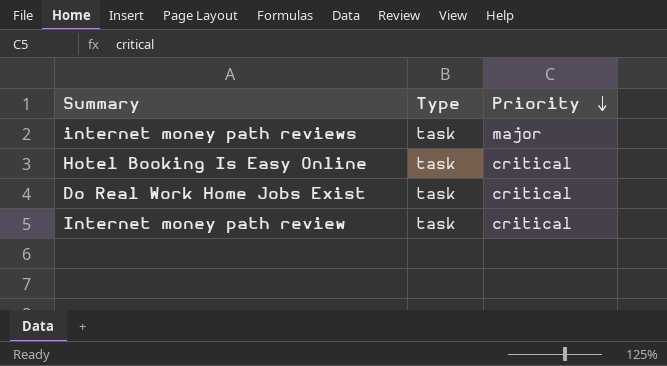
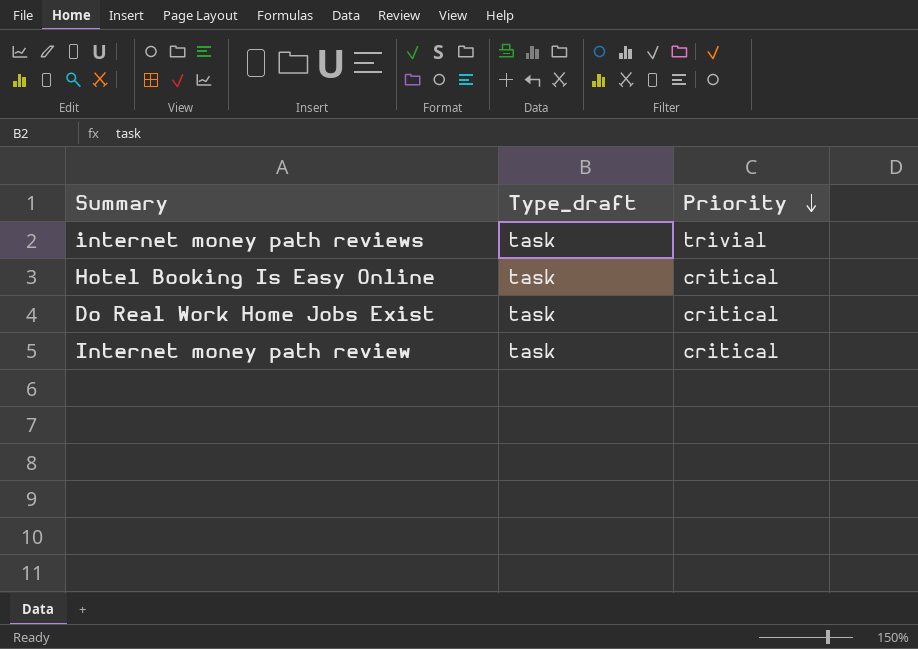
column name: Type -> Type_draft
internet money path reviews | Priority: major -> trivial

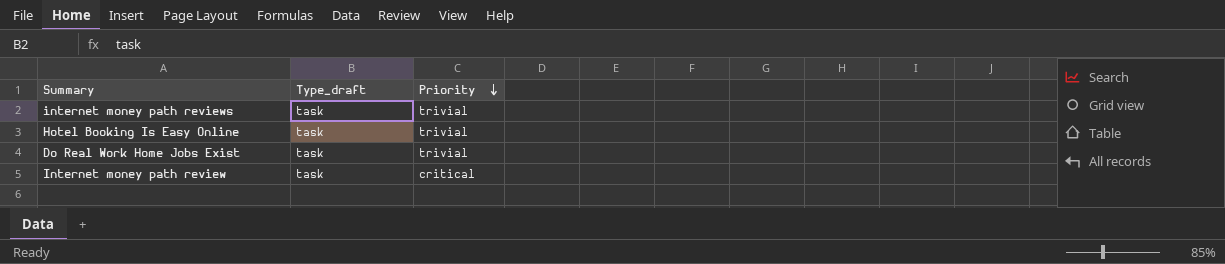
Hotel Booking Is Easy Online | Priority: critical -> trivial
Do Real Work Home Jobs Exist | Priority: critical -> trivial

